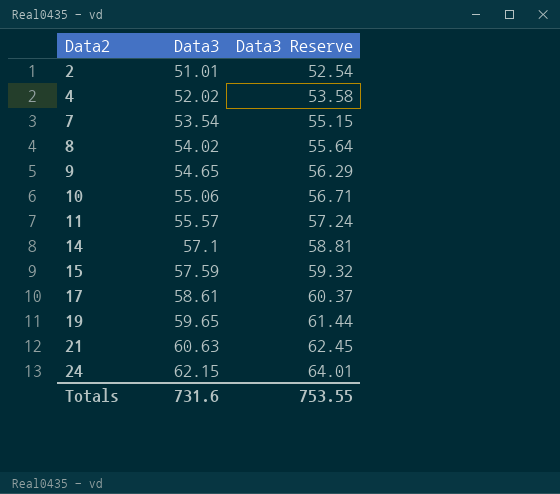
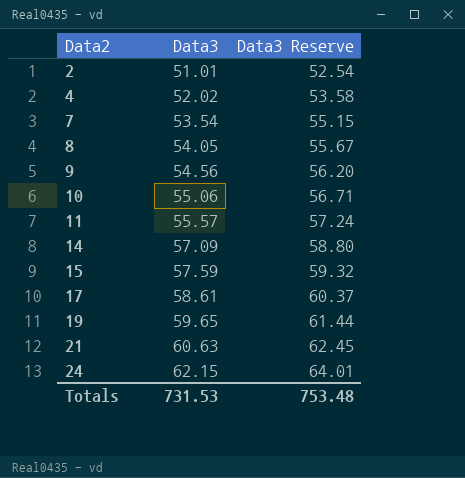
8 | Data3: 54.02 -> 54.05
8 | Data3 Reserve: 55.64 -> 55.67
9 | Data3: 54.65 -> 54.56
9 | Data3 Reserve: 56.29 -> 56.20
14 | Data3: 57.1 -> 57.09
14 | Data3 Reserve: 58.81 -> 58.80
Totals | Data3: 731.6 -> 731.53
Totals | Data3 Reserve: 753.55 -> 753.48

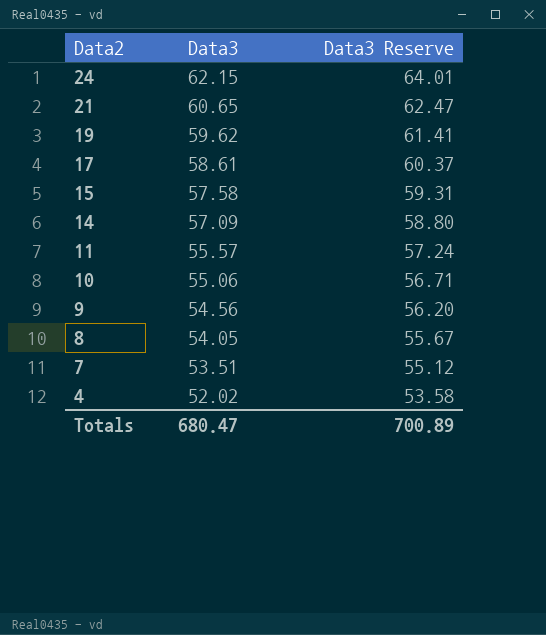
row order: Data2 ascending -> Data2 descending
row 2: 51.01 | 52.54 -> none
21 | Data3: 60.63 -> 60.65
21 | Data3 Reserve: 62.45 -> 62.47
19 | Data3: 59.65 -> 59.62
19 | Data3 Reserve: 61.44 -> 61.41
15 | Data3: 57.59 -> 57.58
15 | Data3 Reserve: 59.32 -> 59.31
7 | Data3: 53.54 -> 53.51
7 | Data3 Reserve: 55.15 -> 55.12
Totals | Data3: 731.53 -> 680.47
Totals | Data3 Reserve: 753.48 -> 700.89

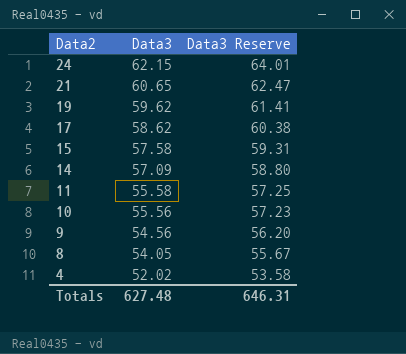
row 7: 53.51 | 55.12 -> none
17 | Data3: 58.61 -> 58.62
17 | Data3 Reserve: 60.37 -> 60.38
11 | Data3: 55.57 -> 55.58
11 | Data3 Reserve: 57.24 -> 57.25
10 | Data3: 55.06 -> 55.56
10 | Data3 Reserve: 56.71 -> 57.23
Totals | Data3: 680.47 -> 627.48
Totals | Data3 Reserve: 700.89 -> 646.31

